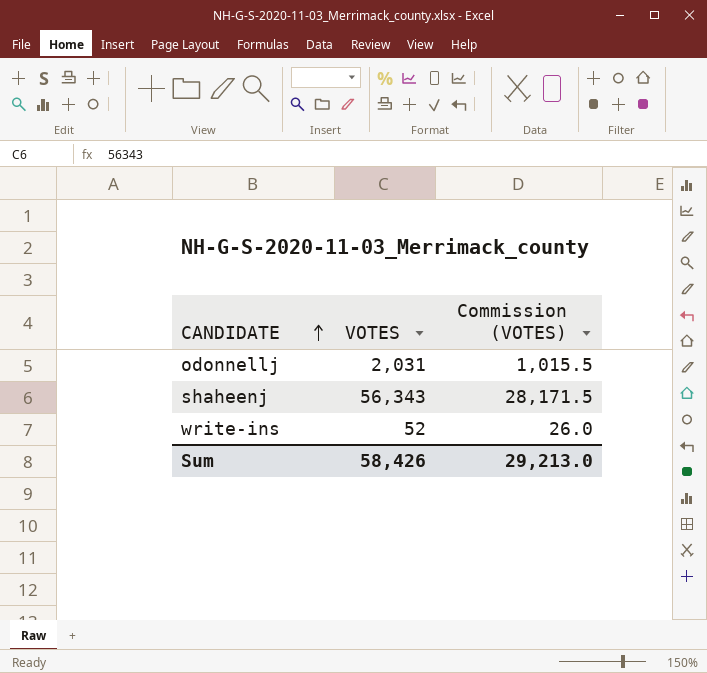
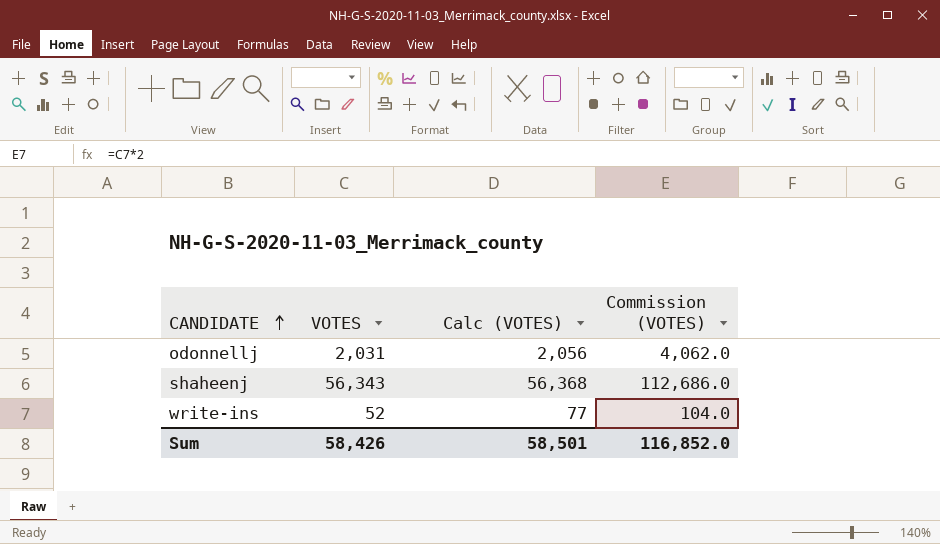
column Calc (VOTES) | formula: none -> [VOTES] + 25
column Commission (VOTES) | formula: [VOTES] * 0.5 -> [VOTES] * 2
Sum | Commission (VOTES): 29,213.0 -> 116,852.0

